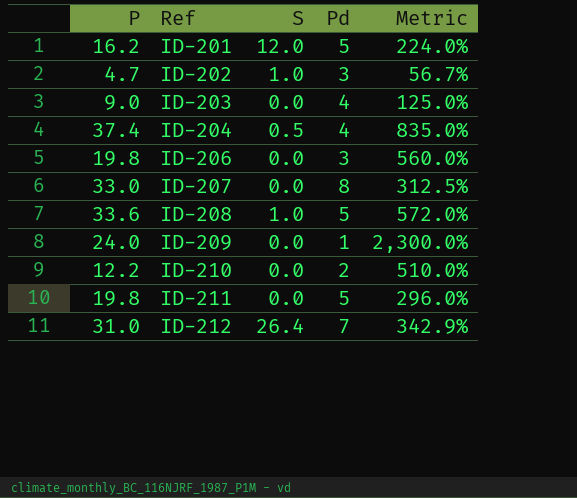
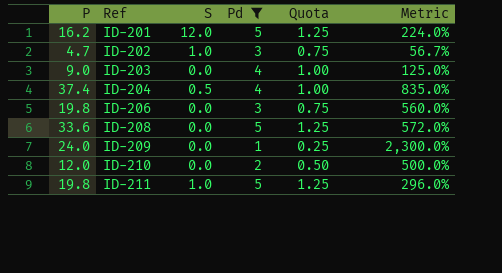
filter: none -> Pd <= 5
column Quota | formula: none -> [Pd] * 0.25
ID-208 | S: 1.0 -> 0.0
ID-210 | P: 12.2 -> 12.0
ID-210 | Metric: 510.0% -> 500.0%
ID-211 | S: 0.0 -> 1.0

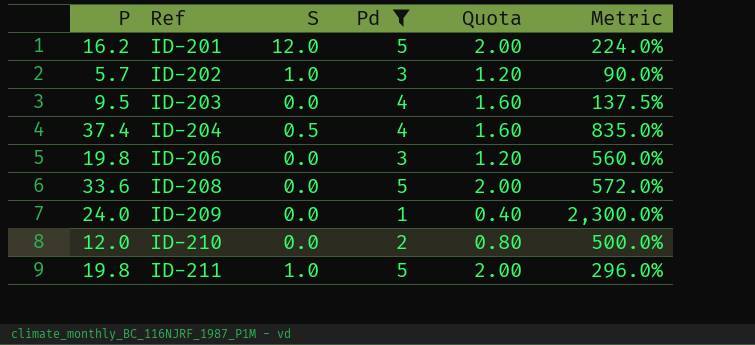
column Quota | formula: [Pd] * 0.25 -> [Pd] * 0.4
ID-202 | P: 4.7 -> 5.7
ID-202 | Metric: 56.7% -> 90.0%
ID-203 | P: 9.0 -> 9.5
ID-203 | Metric: 125.0% -> 137.5%

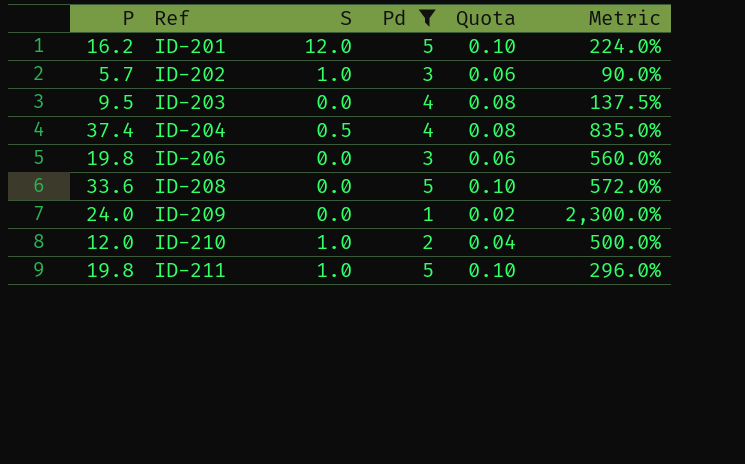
column Quota | formula: [Pd] * 0.4 -> [Pd] * 0.02
ID-210 | S: 0.0 -> 1.0

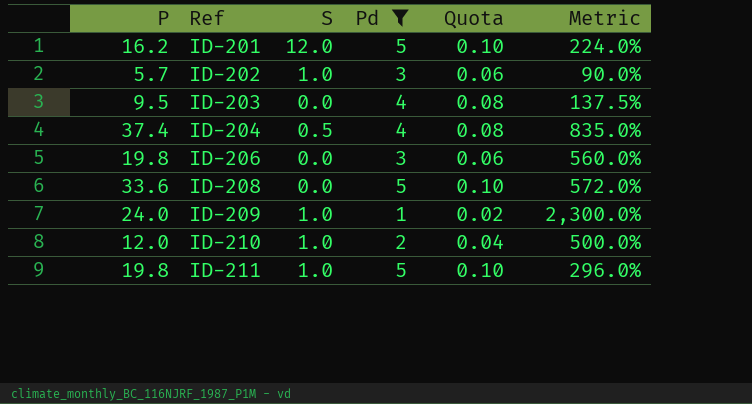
ID-209 | S: 0.0 -> 1.0

